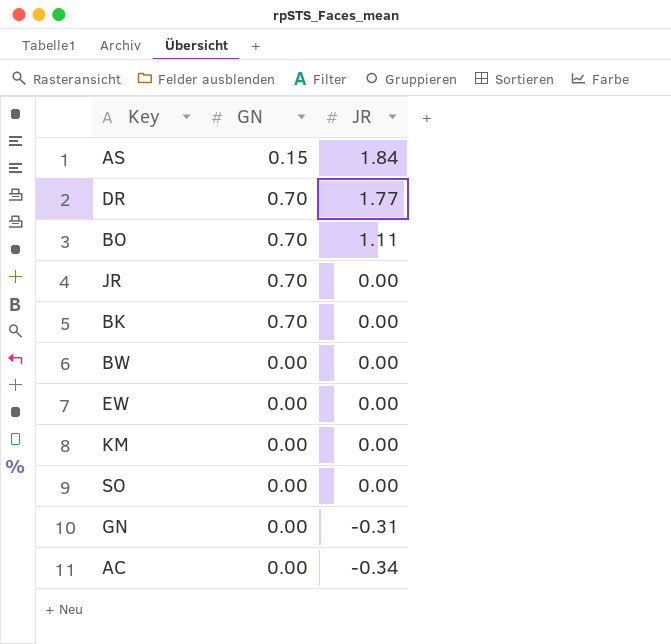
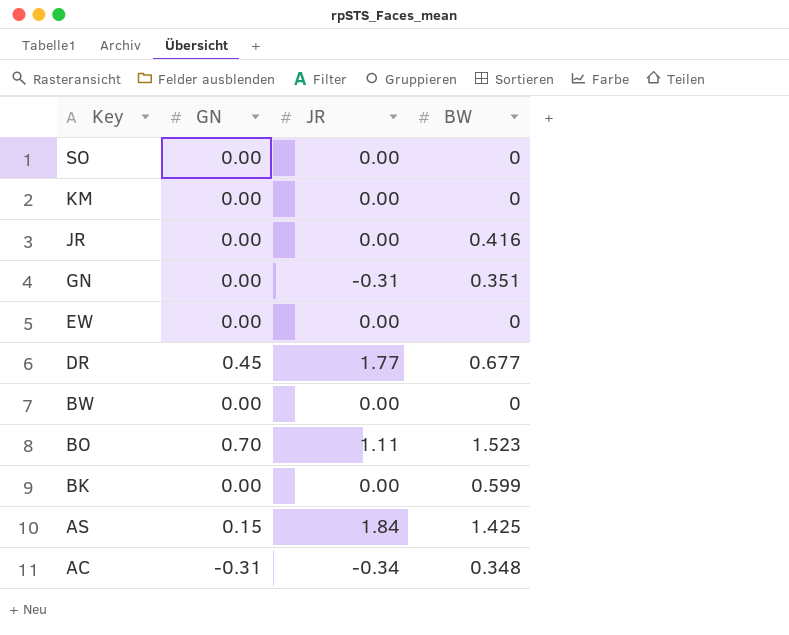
row order: JR descending -> Key descending
column BW | position: none -> 4
JR | GN: 0.70 -> 0.00
DR | GN: 0.70 -> 0.45
BK | GN: 0.70 -> 0.00
AC | GN: 0.00 -> -0.31

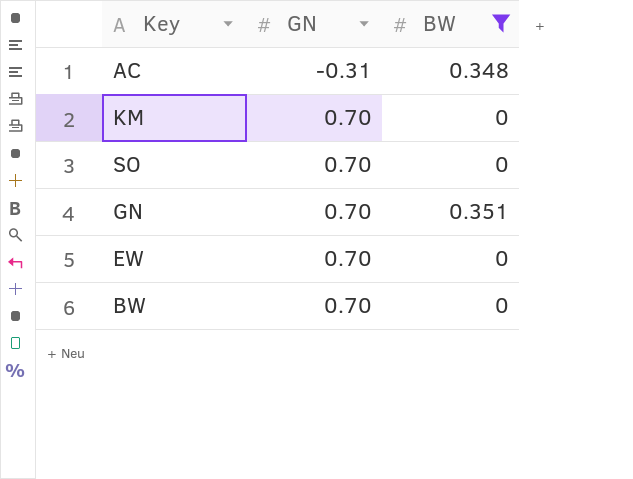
filter: none -> BW <= 0.351
row order: Key descending -> GN ascending
column JR | position: 3 -> none
KM | GN: 0.00 -> 0.70
SO | GN: 0.00 -> 0.70
GN | GN: 0.00 -> 0.70
EW | GN: 0.00 -> 0.70
BW | GN: 0.00 -> 0.70

